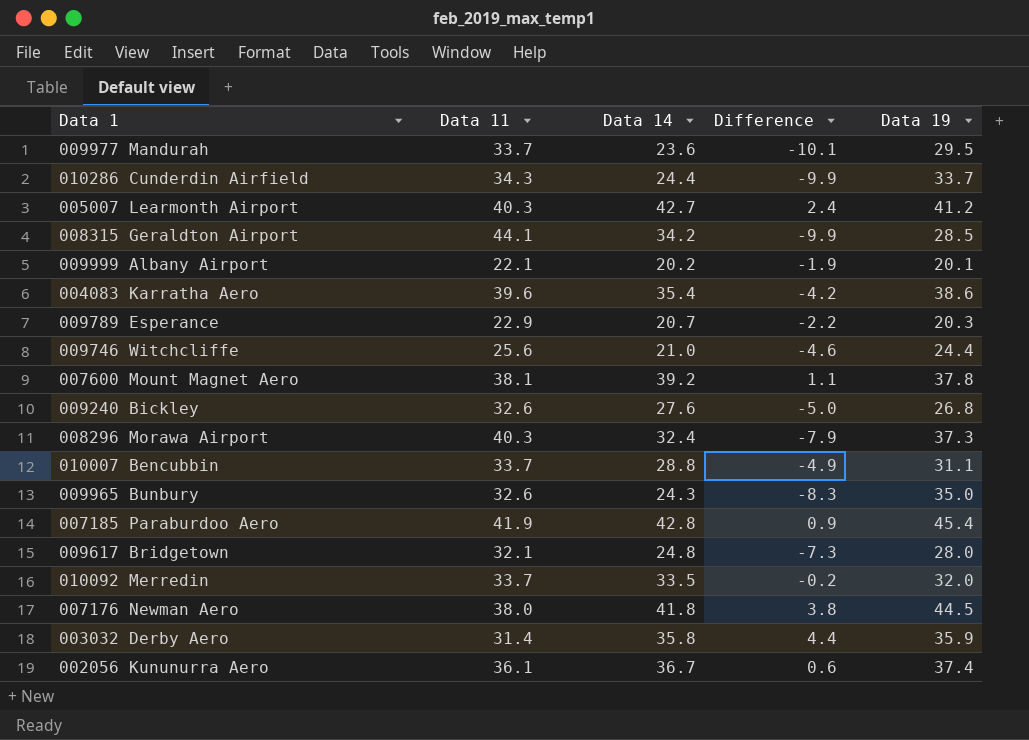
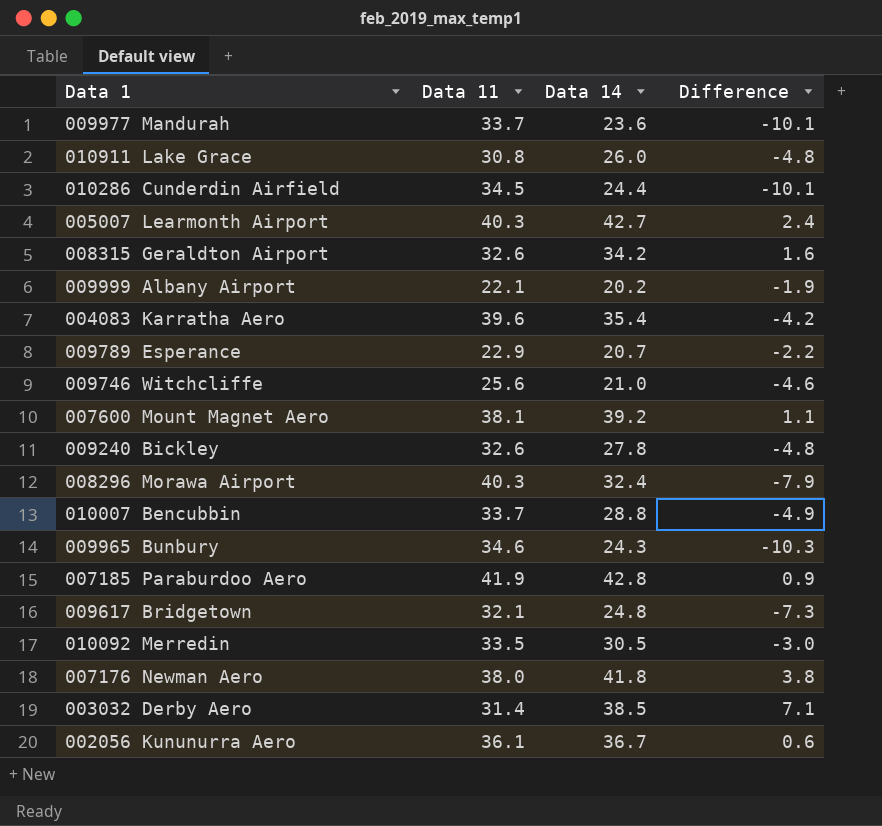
column Data 19 | position: 5 -> none
row 010911 Lake Grace: none -> 30.8 | 26.0 | -4.8
010286 Cunderdin Airfield | Data 11: 34.3 -> 34.5
010286 Cunderdin Airfield | Difference: -9.9 -> -10.1
008315 Geraldton Airport | Data 11: 44.1 -> 32.6
008315 Geraldton Airport | Difference: -9.9 -> 1.6
009240 Bickley | Data 14: 27.6 -> 27.8
009240 Bickley | Difference: -5.0 -> -4.8
009965 Bunbury | Data 11: 32.6 -> 34.6
009965 Bunbury | Difference: -8.3 -> -10.3
010092 Merredin | Data 11: 33.7 -> 33.5
010092 Merredin | Data 14: 33.5 -> 30.5
010092 Merredin | Difference: -0.2 -> -3.0
003032 Derby Aero | Data 14: 35.8 -> 38.5
003032 Derby Aero | Difference: 4.4 -> 7.1

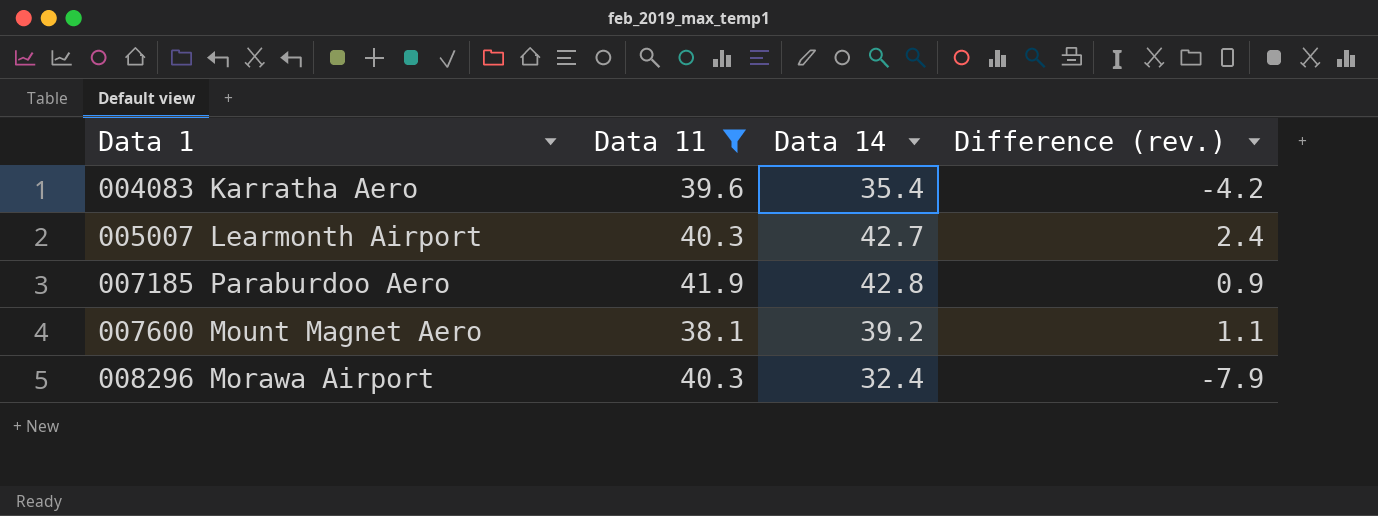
filter: none -> Data 11 >= 38.1
row order: none -> Data 1 ascending
column name: Difference -> Difference (rev.)

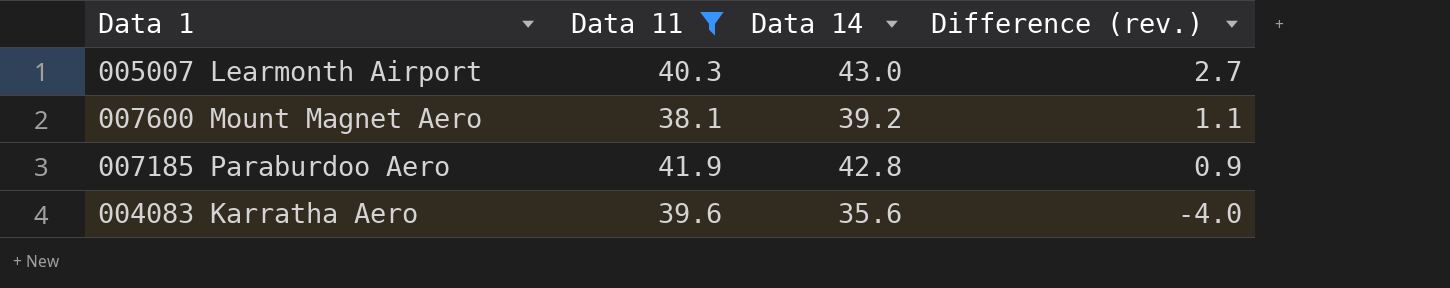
row order: Data 1 ascending -> Difference (rev.) descending
row 008296 Morawa Airport: 40.3 | 32.4 | -7.9 -> none
005007 Learmonth Airport | Data 14: 42.7 -> 43.0
005007 Learmonth Airport | Difference (rev.): 2.4 -> 2.7
004083 Karratha Aero | Data 14: 35.4 -> 35.6
004083 Karratha Aero | Difference (rev.): -4.2 -> -4.0

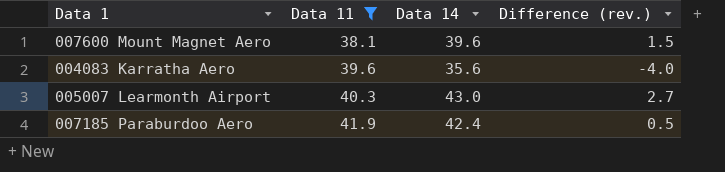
row order: Difference (rev.) descending -> Data 11 ascending
007600 Mount Magnet Aero | Data 14: 39.2 -> 39.6
007600 Mount Magnet Aero | Difference (rev.): 1.1 -> 1.5
007185 Paraburdoo Aero | Data 14: 42.8 -> 42.4
007185 Paraburdoo Aero | Difference (rev.): 0.9 -> 0.5

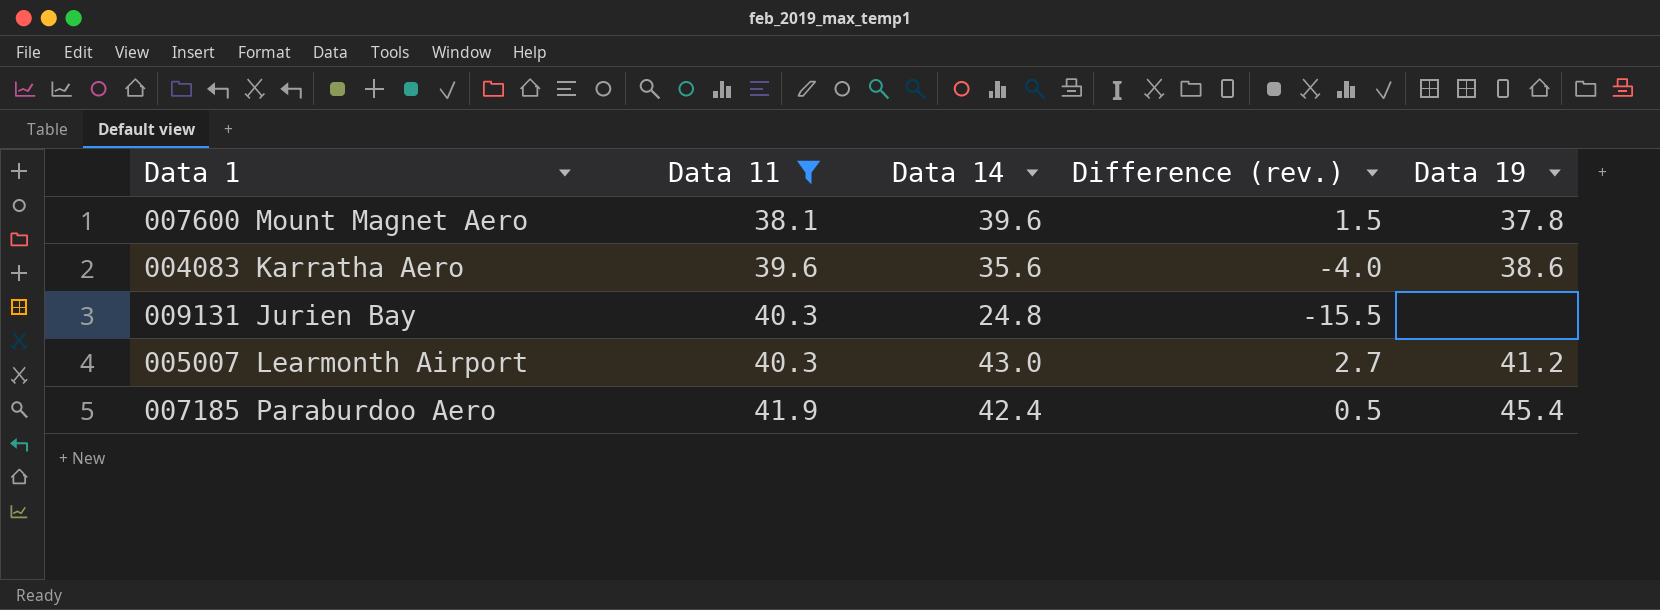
column Data 19 | position: none -> 5
row 009131 Jurien Bay: none -> 40.3 | 24.8 | -15.5 | none

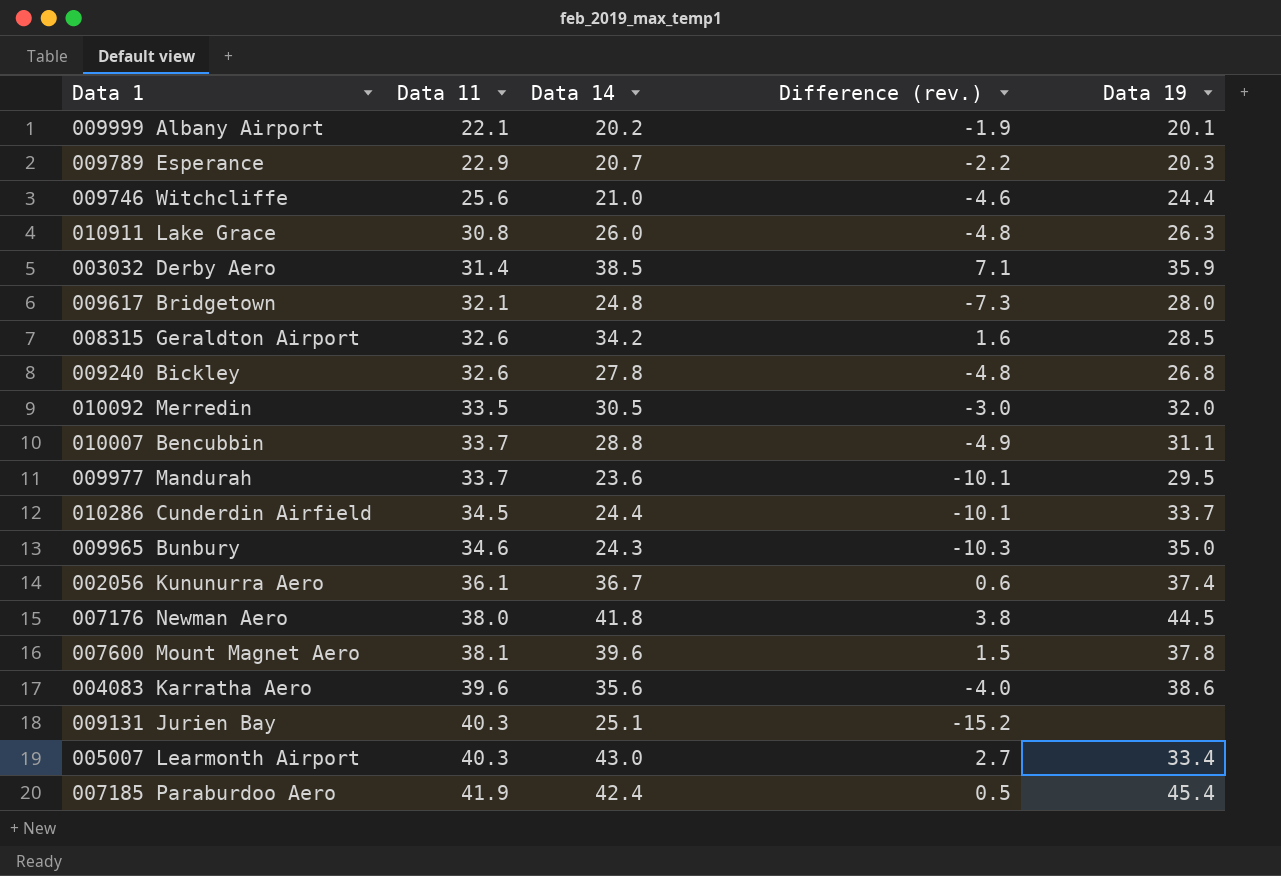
filter: Data 11 >= 38.1 -> none
009131 Jurien Bay | Data 14: 24.8 -> 25.1
009131 Jurien Bay | Difference (rev.): -15.5 -> -15.2
005007 Learmonth Airport | Data 19: 41.2 -> 33.4

